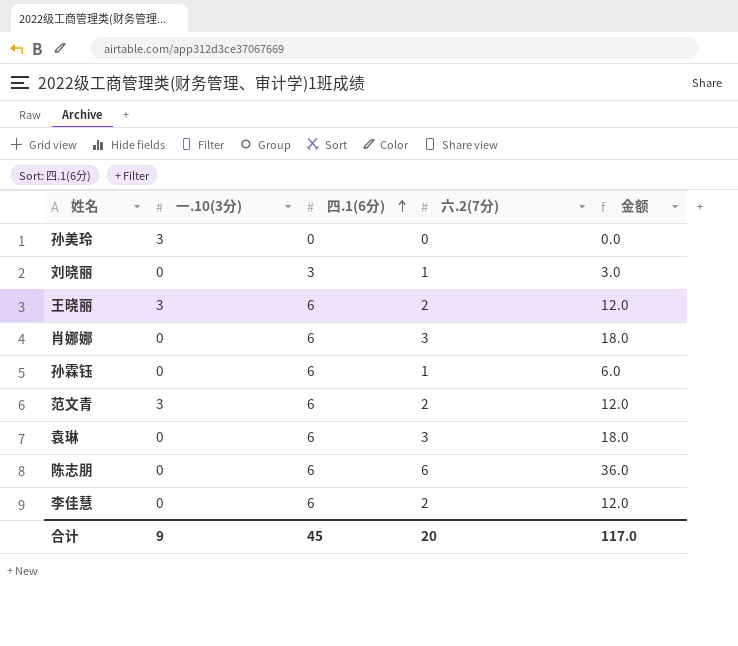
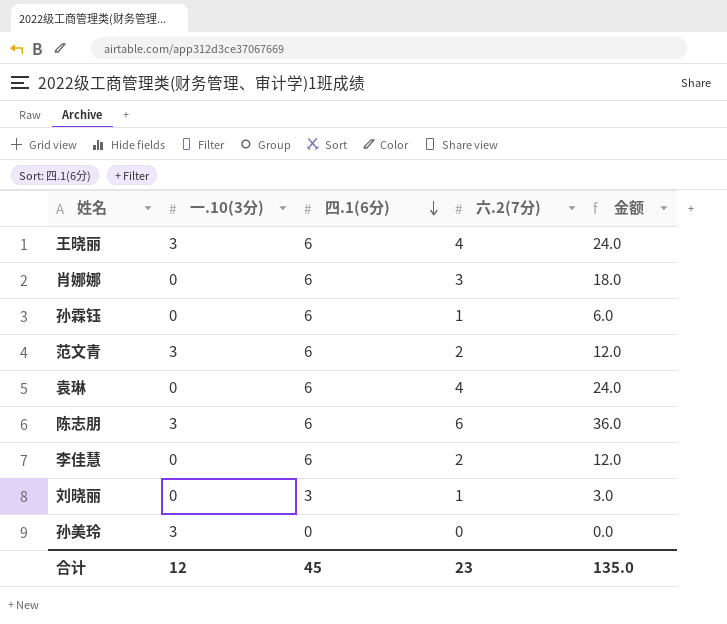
row order: 四.1(6分) ascending -> 四.1(6分) descending
王晓丽 | 六.2(7分): 2 -> 4
王晓丽 | 金额: 12.0 -> 24.0
袁琳 | 六.2(7分): 3 -> 4
袁琳 | 金额: 18.0 -> 24.0
陈志朋 | 一.10(3分): 0 -> 3
合计 | 一.10(3分): 9 -> 12
合计 | 六.2(7分): 20 -> 23
合计 | 金额: 117.0 -> 135.0

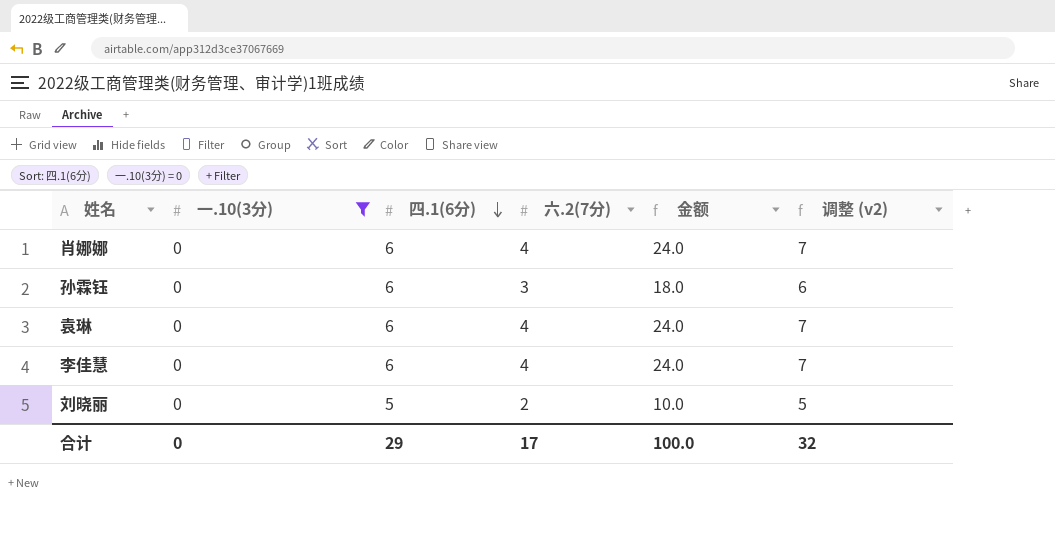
filter: none -> 一.10(3分) = 0
column 调整 (v2) | formula: none -> [六.2(7分)] + 3
肖娜娜 | 六.2(7分): 3 -> 4
肖娜娜 | 金额: 18.0 -> 24.0
孙霖钰 | 六.2(7分): 1 -> 3
孙霖钰 | 金额: 6.0 -> 18.0
李佳慧 | 六.2(7分): 2 -> 4
李佳慧 | 金额: 12.0 -> 24.0
刘晓丽 | 四.1(6分): 3 -> 5
刘晓丽 | 六.2(7分): 1 -> 2
刘晓丽 | 金额: 3.0 -> 10.0
合计 | 一.10(3分): 12 -> 0
合计 | 四.1(6分): 45 -> 29
合计 | 六.2(7分): 23 -> 17
合计 | 金额: 135.0 -> 100.0

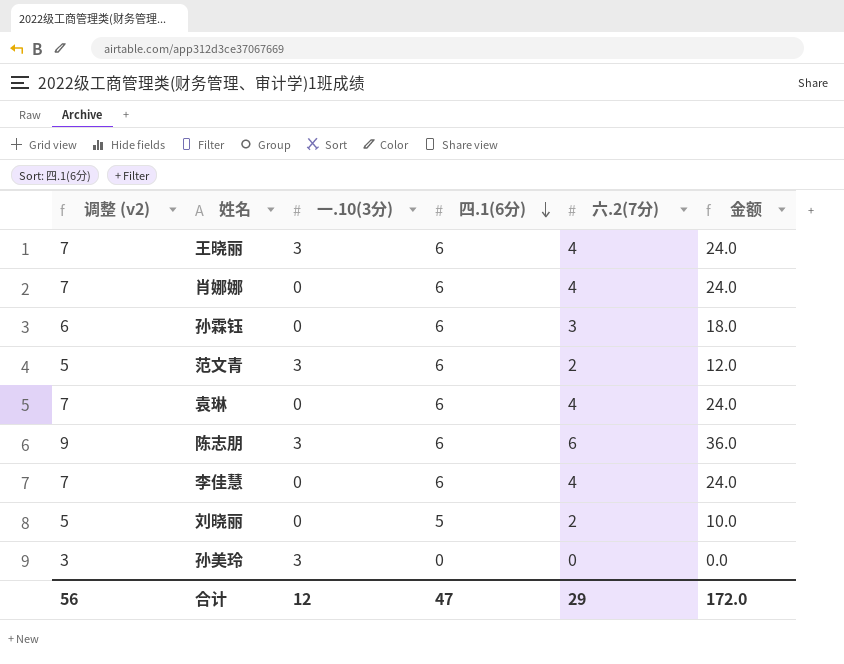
filter: 一.10(3分) = 0 -> none
column 调整 (v2) | position: 6 -> 1
合计 | 调整 (v2): 32 -> 56
合计 | 一.10(3分): 0 -> 12
合计 | 四.1(6分): 29 -> 47
合计 | 六.2(7分): 17 -> 29
合计 | 金额: 100.0 -> 172.0

